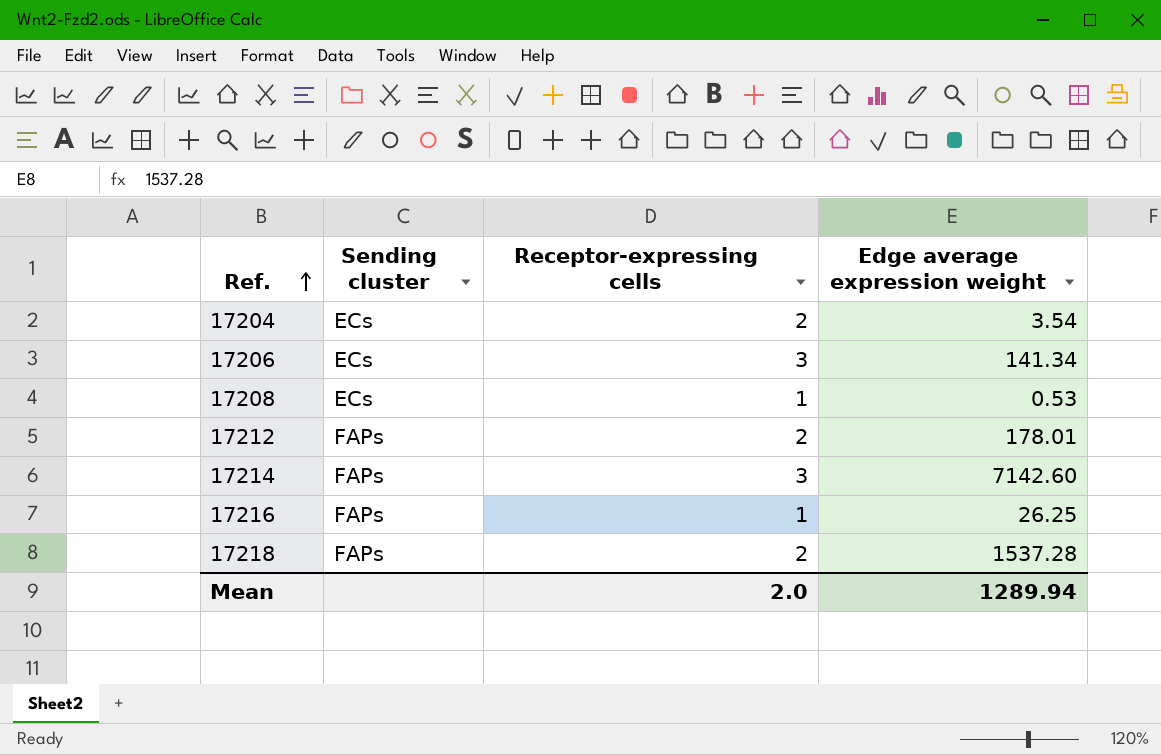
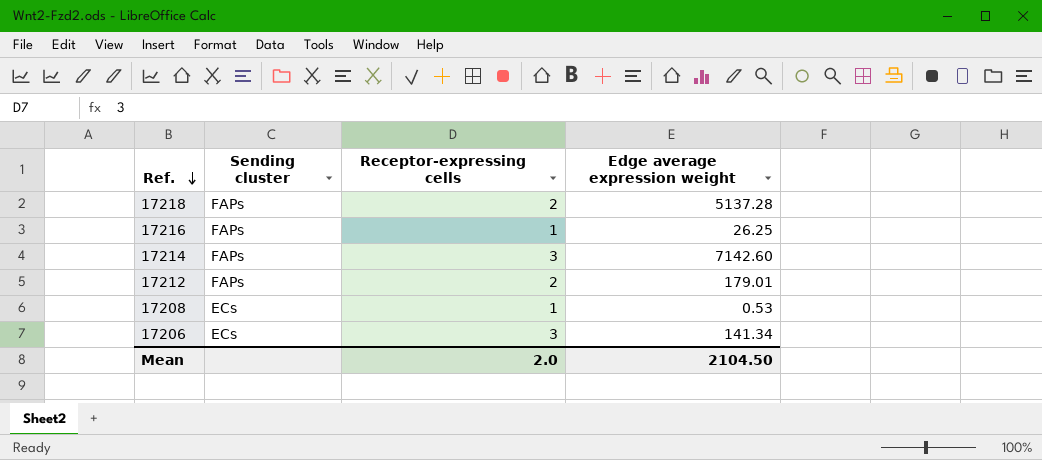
row order: Ref. ascending -> Ref. descending
row 17204: ECs | 2 | 3.54 -> none
17218 | Edge average expression weight: 1537.28 -> 5137.28
17212 | Edge average expression weight: 178.01 -> 179.01
Mean | Edge average expression weight: 1289.94 -> 2104.50

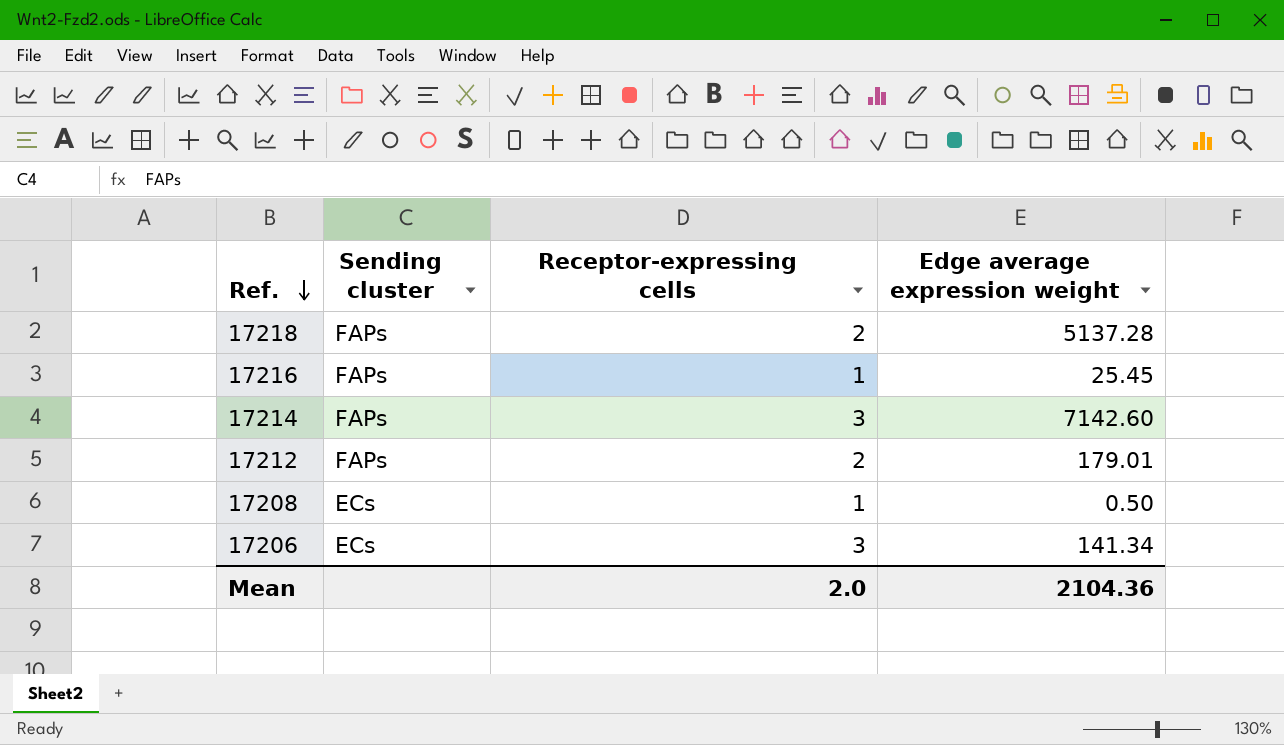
17216 | Edge average expression weight: 26.25 -> 25.45
17208 | Edge average expression weight: 0.53 -> 0.50
Mean | Edge average expression weight: 2104.50 -> 2104.36

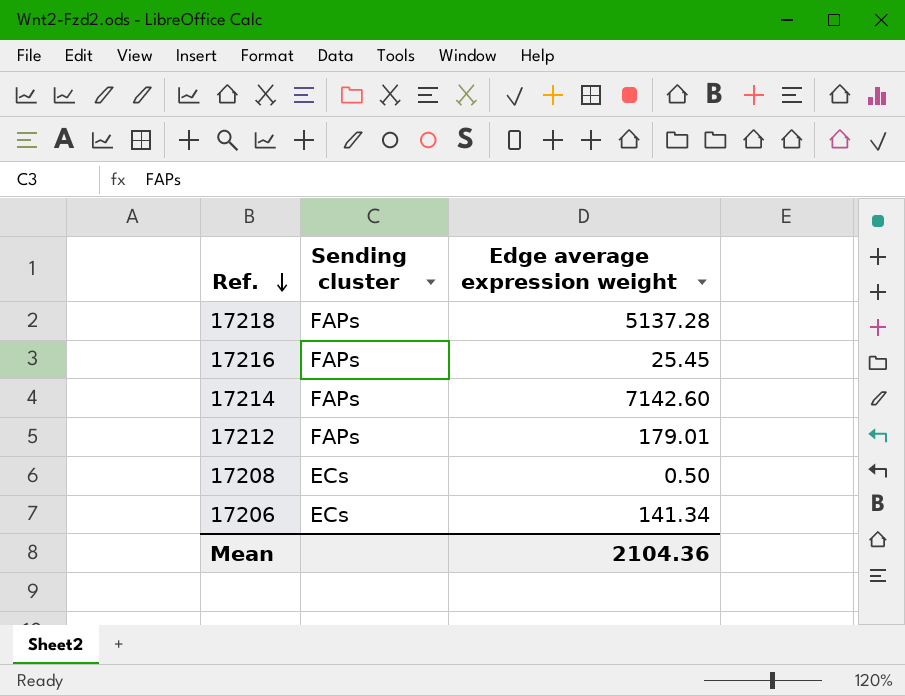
column Receptor-expressing cells | position: 3 -> none

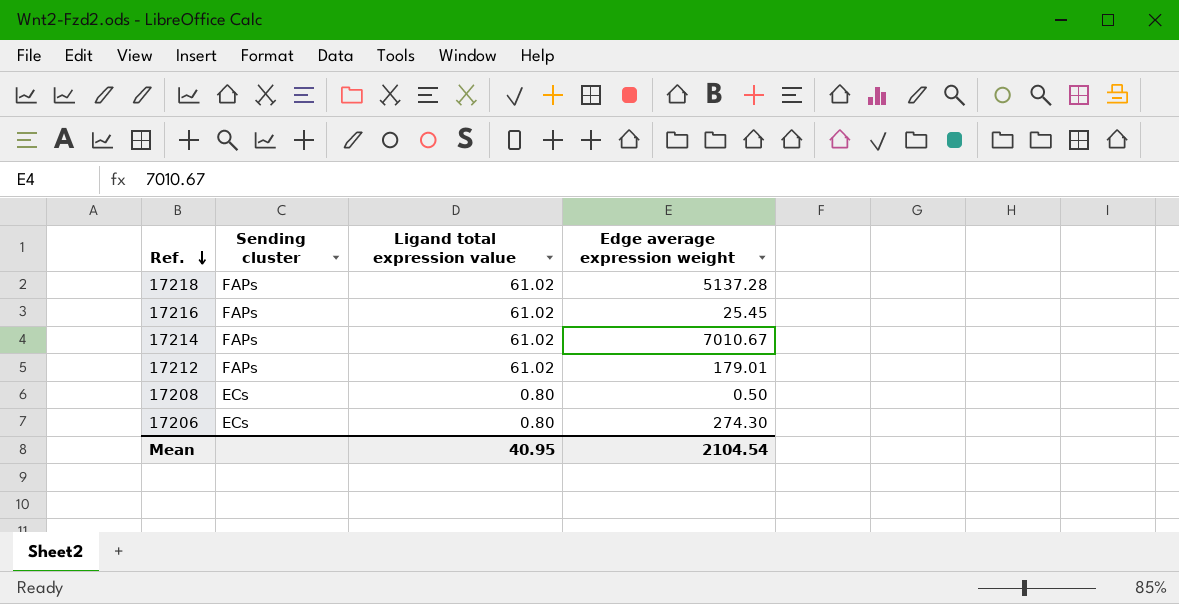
column Ligand total expression value | position: none -> 3
17214 | Edge average expression weight: 7142.60 -> 7010.67
17206 | Edge average expression weight: 141.34 -> 274.30
Mean | Edge average expression weight: 2104.36 -> 2104.54

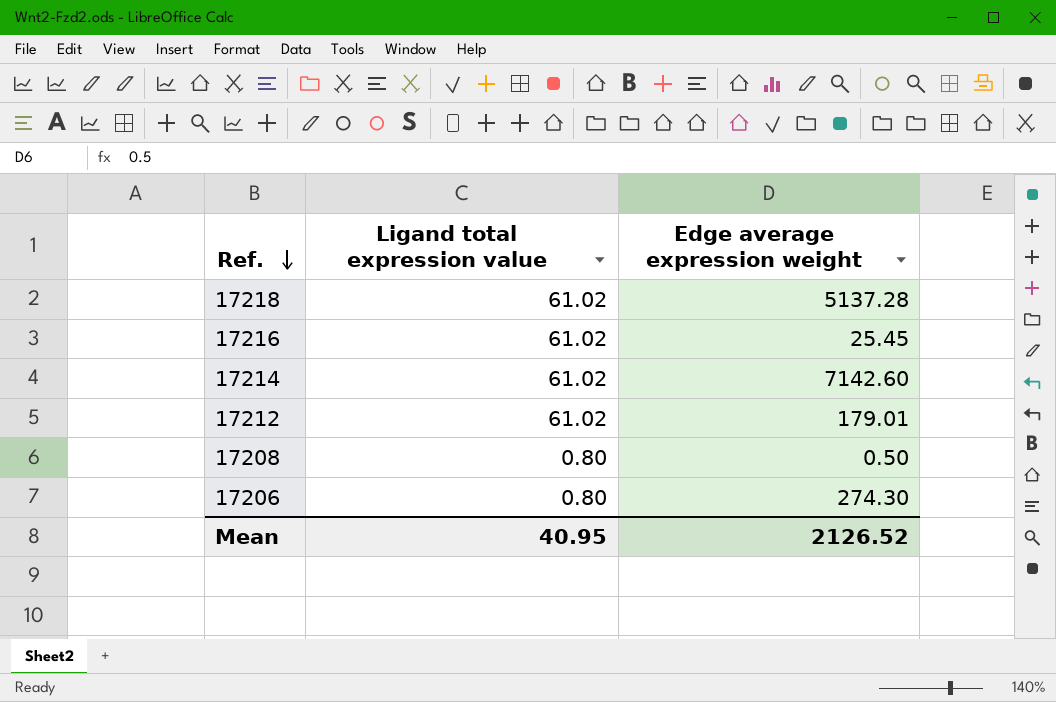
column Sending cluster | position: 2 -> none
17214 | Edge average expression weight: 7010.67 -> 7142.60
Mean | Edge average expression weight: 2104.54 -> 2126.52

